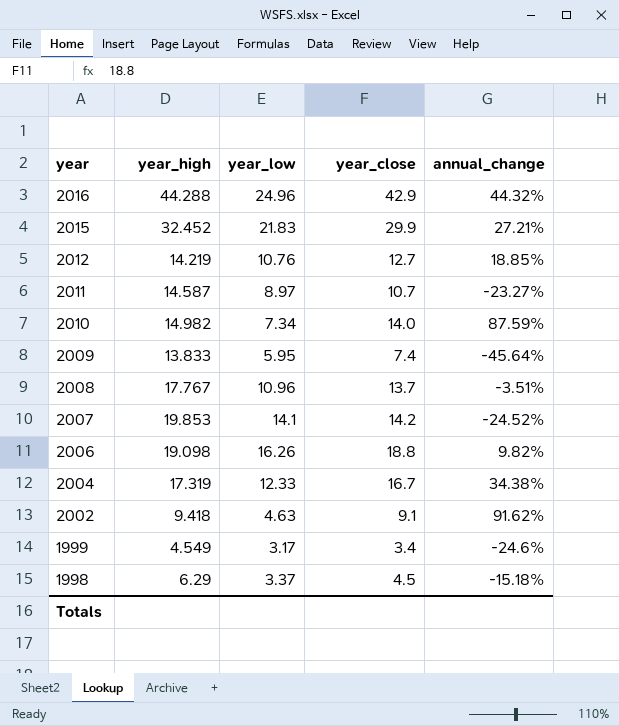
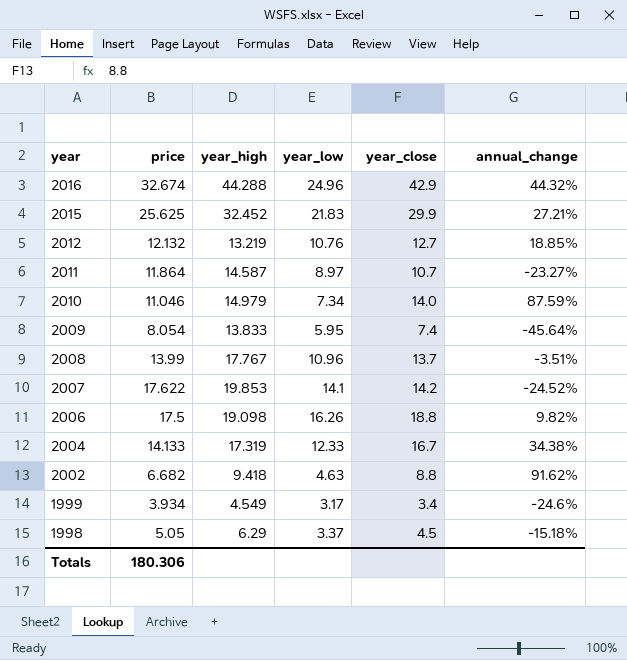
column price | position: none -> 2
2012 | year_high: 14.219 -> 13.219
2010 | year_high: 14.982 -> 14.979
2002 | year_close: 9.1 -> 8.8

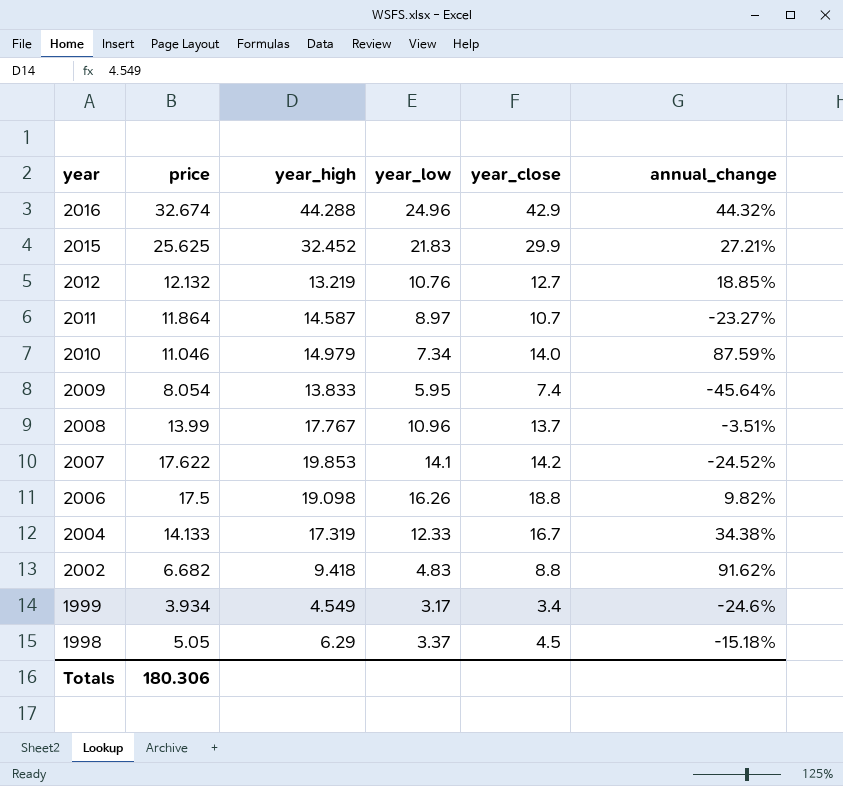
2002 | year_low: 4.63 -> 4.83

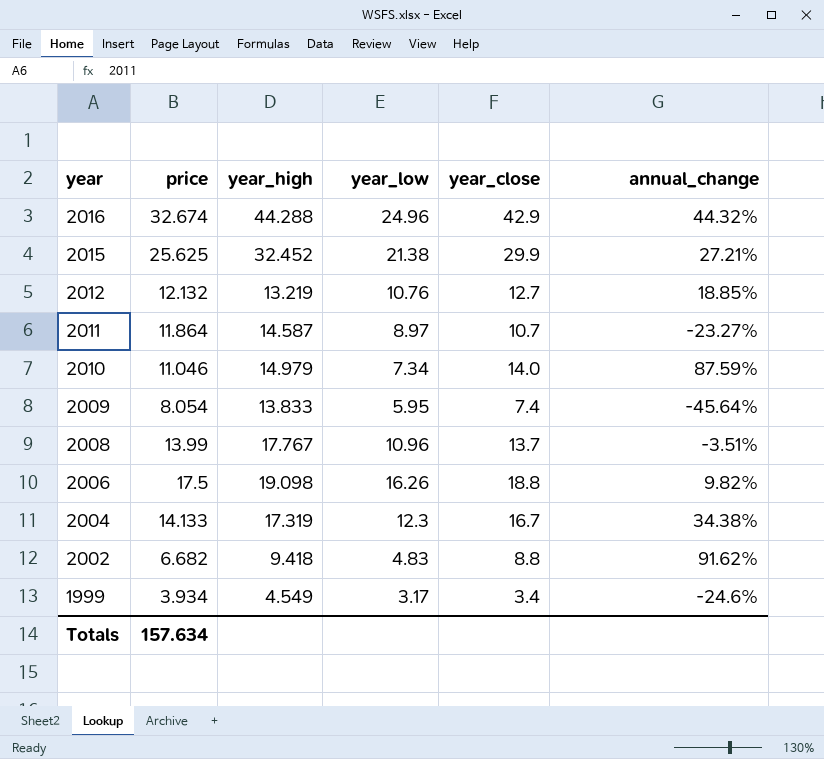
row 2007: 17.622 | 19.853 | 14.1 | 14.2 | -24.52% -> none
row 1998: 5.05 | 6.29 | 3.37 | 4.5 | -15.18% -> none
2015 | year_low: 21.83 -> 21.38
2004 | year_low: 12.33 -> 12.3
Totals | price: 180.306 -> 157.634

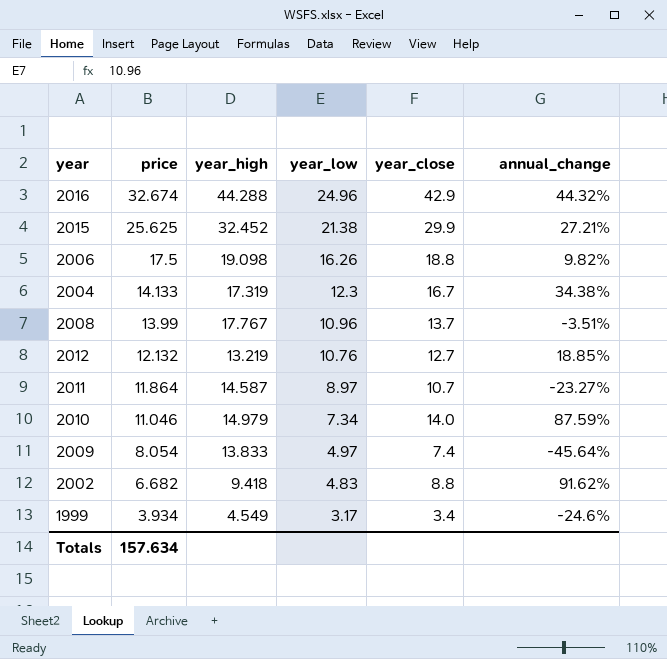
row order: year descending -> price descending
2009 | year_low: 5.95 -> 4.97

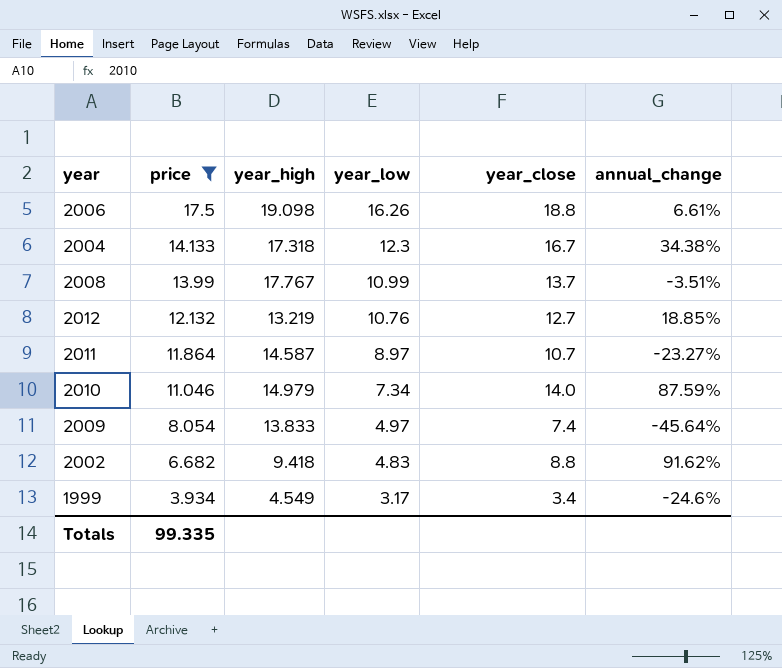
filter: none -> price <= 17.5
2006 | annual_change: 9.82% -> 6.61%
2004 | year_high: 17.319 -> 17.318
2008 | year_low: 10.96 -> 10.99
Totals | price: 157.634 -> 99.335

